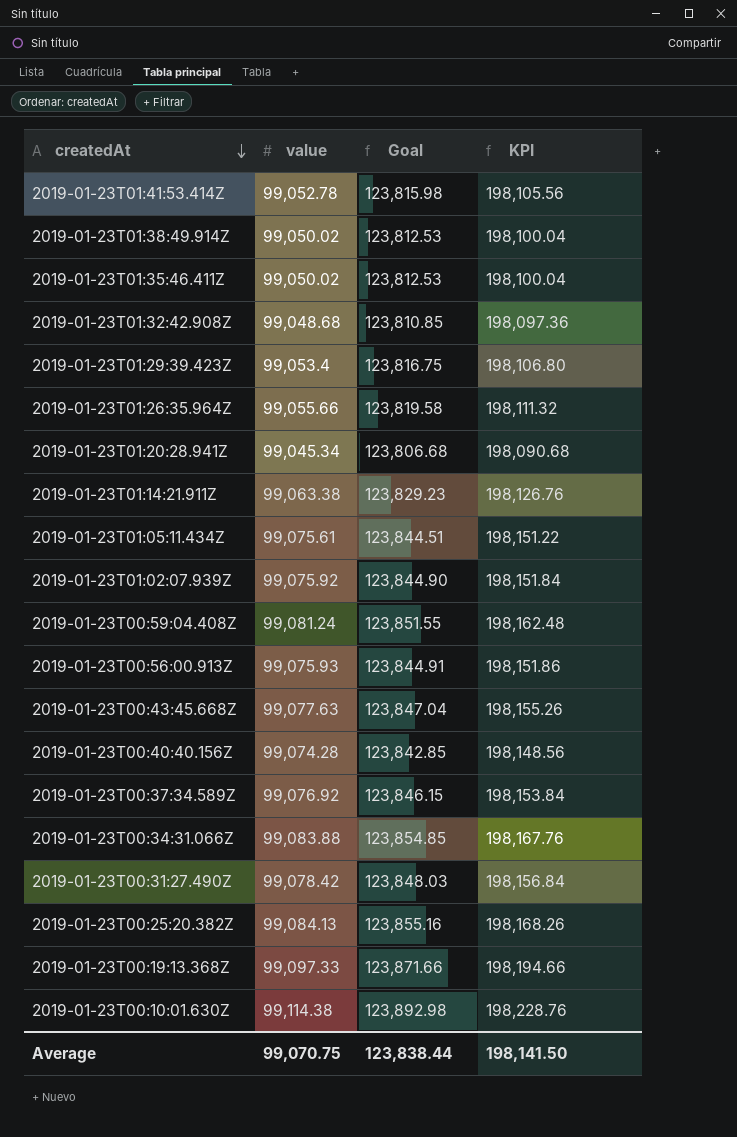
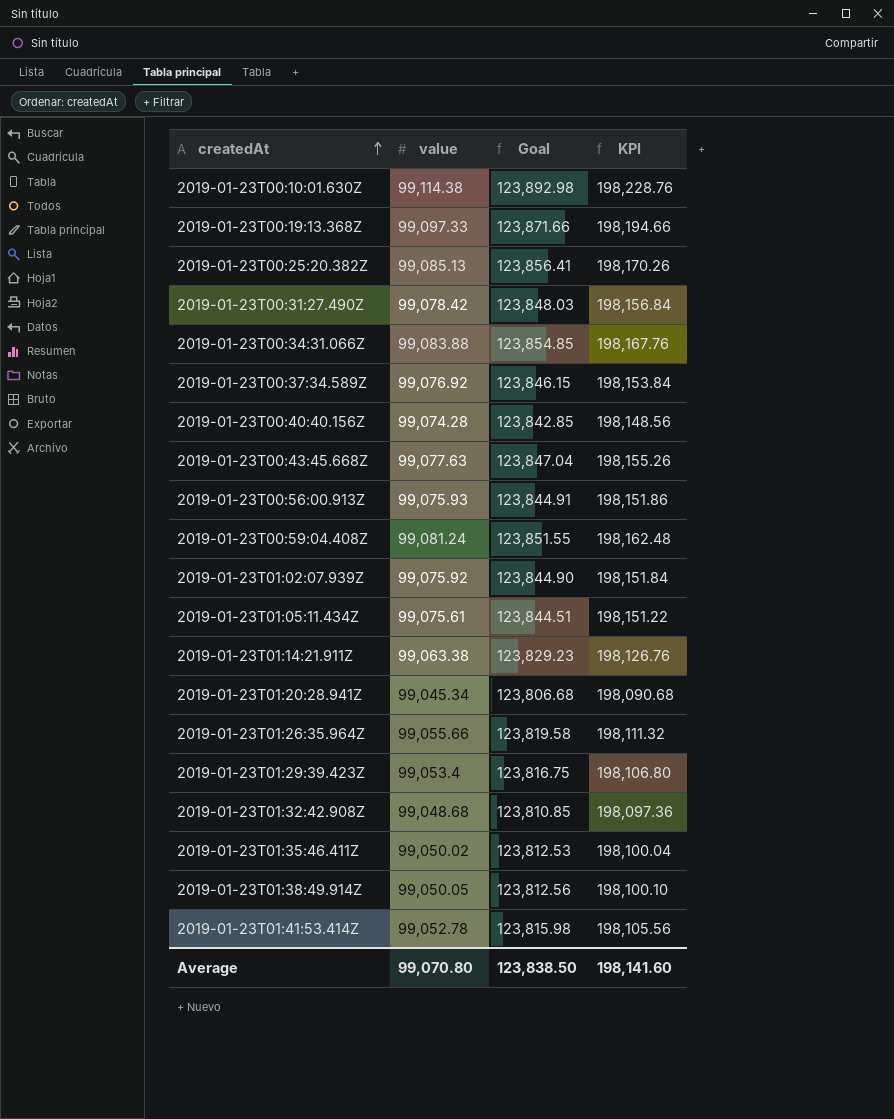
row order: createdAt descending -> createdAt ascending
2019-01-23T00:25:20.382Z | value: 99,084.13 -> 99,085.13
2019-01-23T00:25:20.382Z | Goal: 123,855.16 -> 123,856.41
2019-01-23T00:25:20.382Z | KPI: 198,168.26 -> 198,170.26
2019-01-23T01:38:49.914Z | value: 99,050.02 -> 99,050.05
2019-01-23T01:38:49.914Z | Goal: 123,812.53 -> 123,812.56
2019-01-23T01:38:49.914Z | KPI: 198,100.04 -> 198,100.10
Average | value: 99,070.75 -> 99,070.80
Average | Goal: 123,838.44 -> 123,838.50
Average | KPI: 198,141.50 -> 198,141.60

